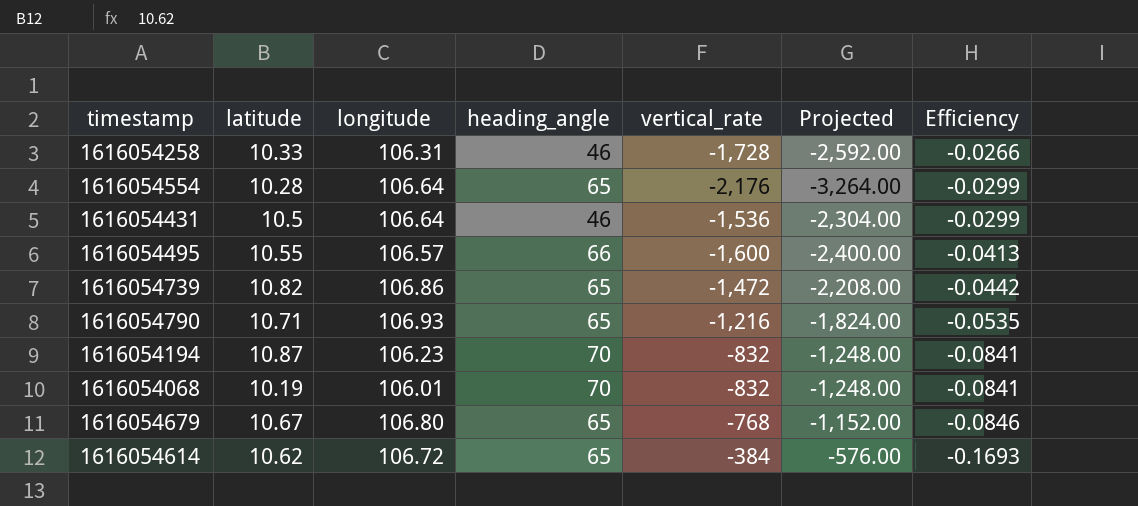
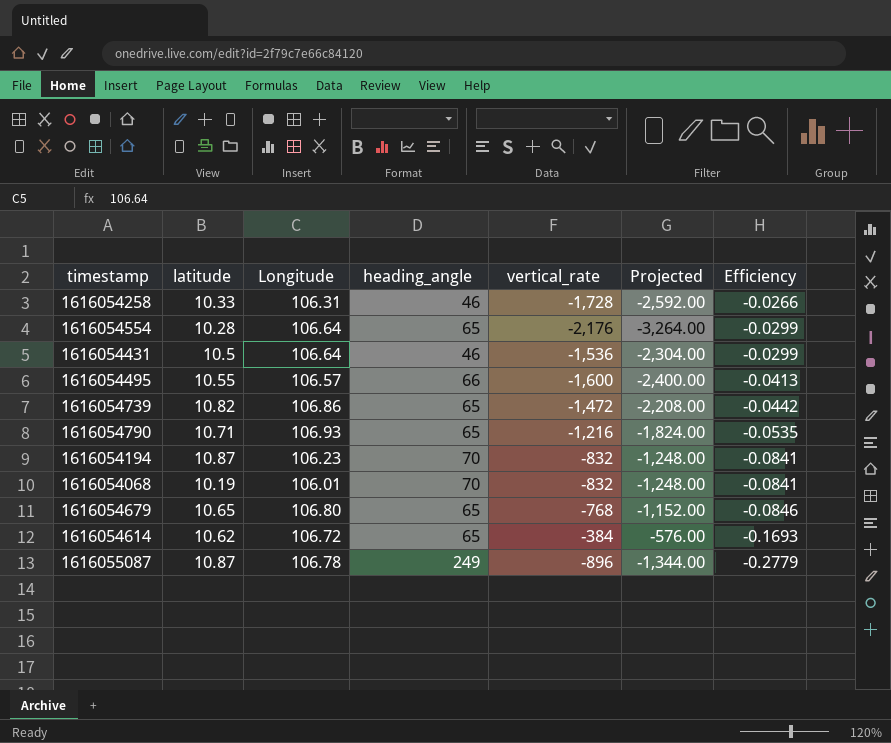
column name: longitude -> Longitude
1616054679 | latitude: 10.67 -> 10.65
row 1616055087: none -> 10.87 | 106.78 | 249 | -896 | -1,344.00 | -0.2779

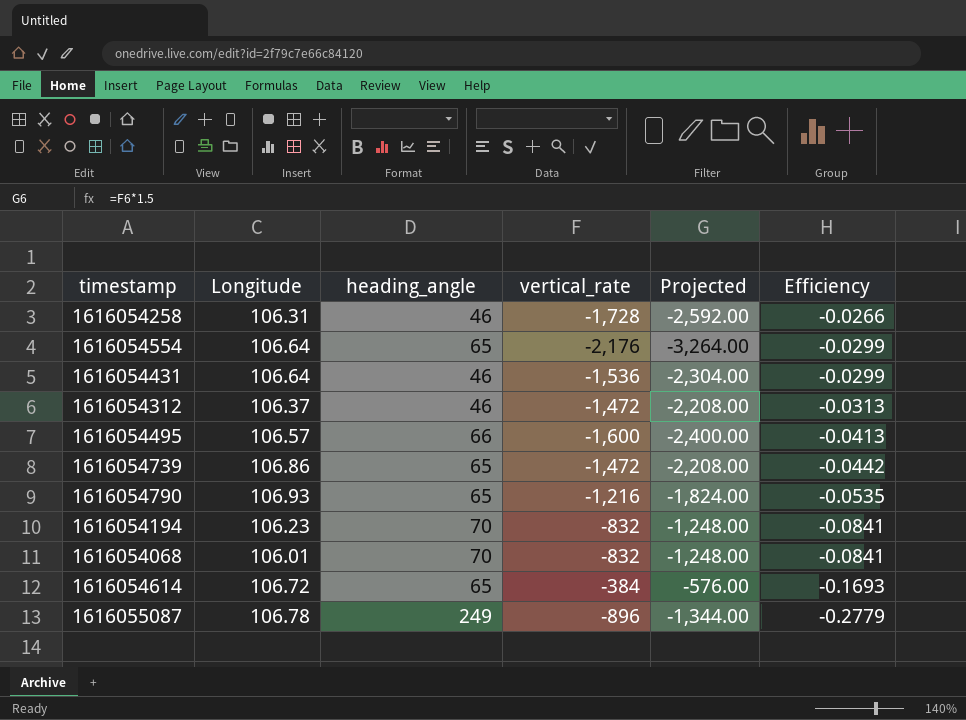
column latitude | position: 2 -> none
row 1616054679: 10.65 | 106.80 | 65 | -768 | -1,152.00 | -0.0846 -> none
row 1616054312: none -> 106.37 | 46 | -1,472 | -2,208.00 | -0.0313

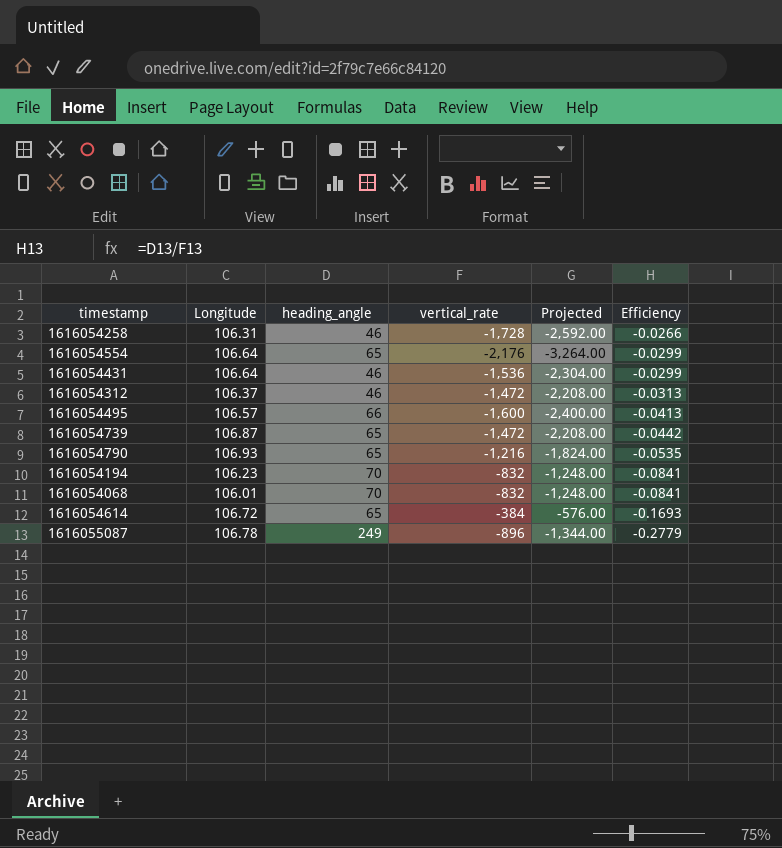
1616054739 | Longitude: 106.86 -> 106.87

